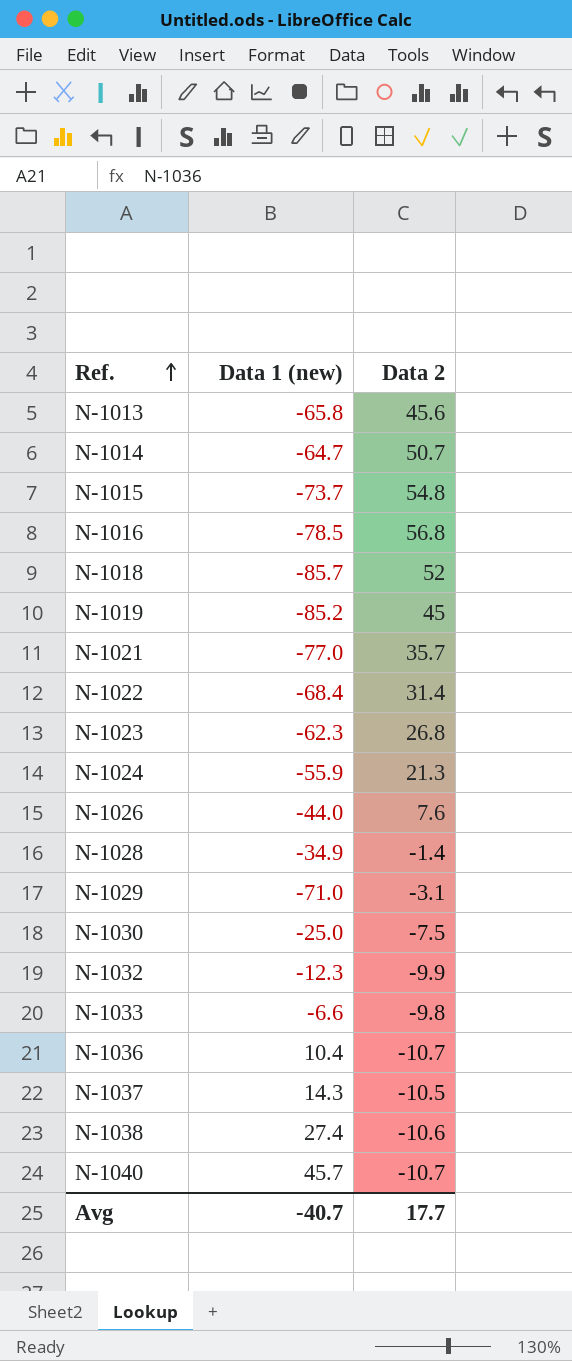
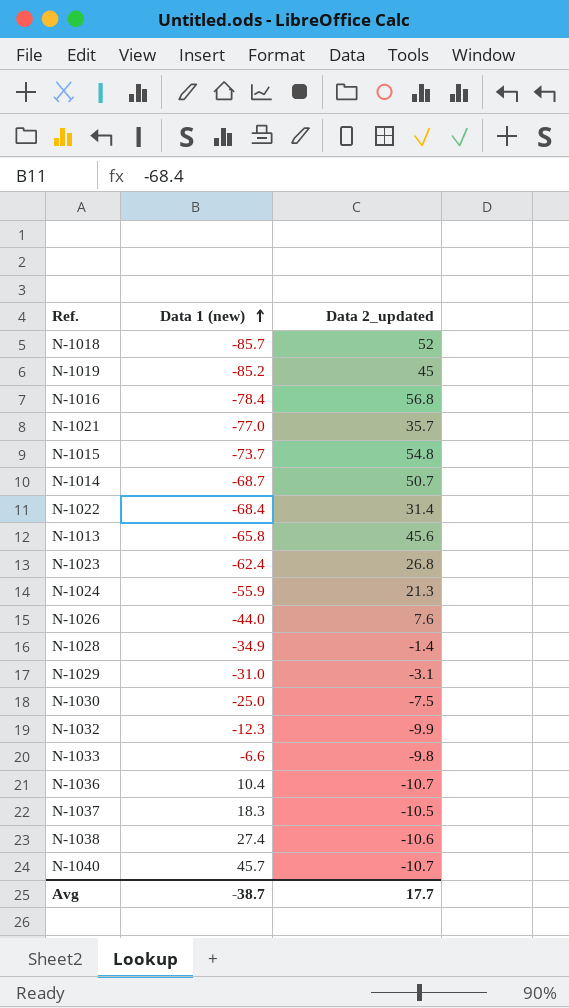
row order: Ref. ascending -> Data 1 (new) ascending
column name: Data 2 -> Data 2_updated
N-1016 | Data 1 (new): -78.5 -> -78.4
N-1014 | Data 1 (new): -64.7 -> -68.7
N-1023 | Data 1 (new): -62.3 -> -62.4
N-1029 | Data 1 (new): -71.0 -> -31.0
N-1037 | Data 1 (new): 14.3 -> 18.3
Avg | Data 1 (new): -40.7 -> -38.7

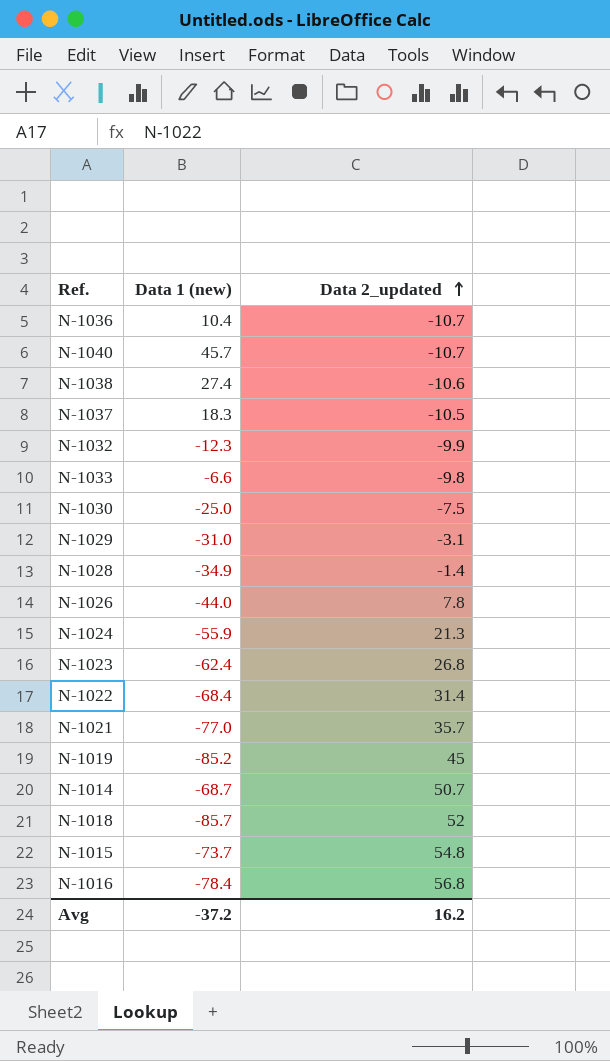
row order: Data 1 (new) ascending -> Data 2_updated ascending
row N-1013: -65.8 | 45.6 -> none
N-1026 | Data 2_updated: 7.6 -> 7.8
Avg | Data 1 (new): -38.7 -> -37.2
Avg | Data 2_updated: 17.7 -> 16.2

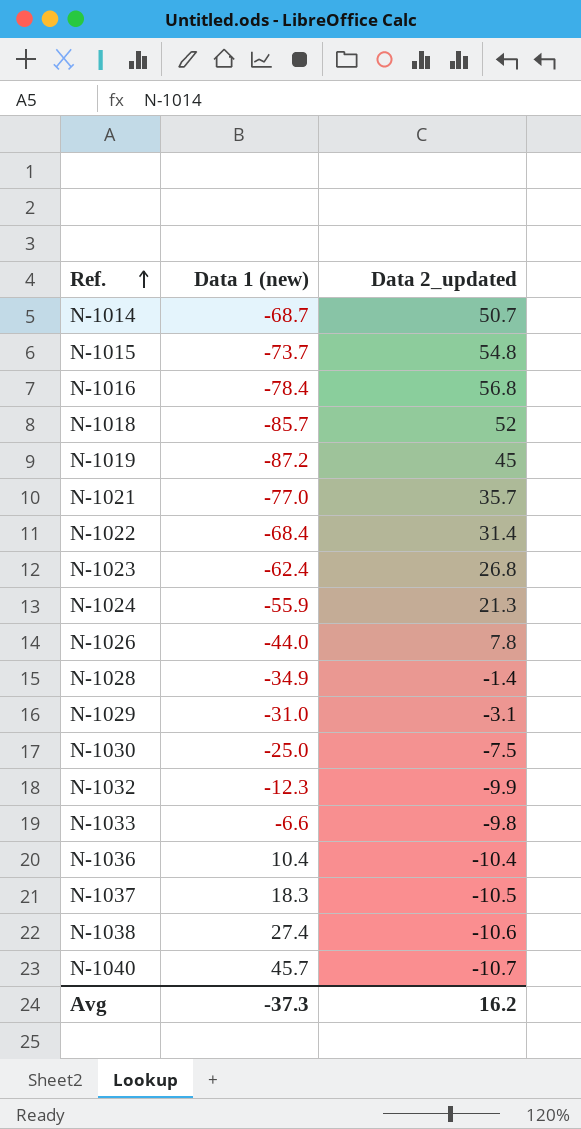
row order: Data 2_updated ascending -> Ref. ascending
N-1019 | Data 1 (new): -85.2 -> -87.2
N-1036 | Data 2_updated: -10.7 -> -10.4
Avg | Data 1 (new): -37.2 -> -37.3

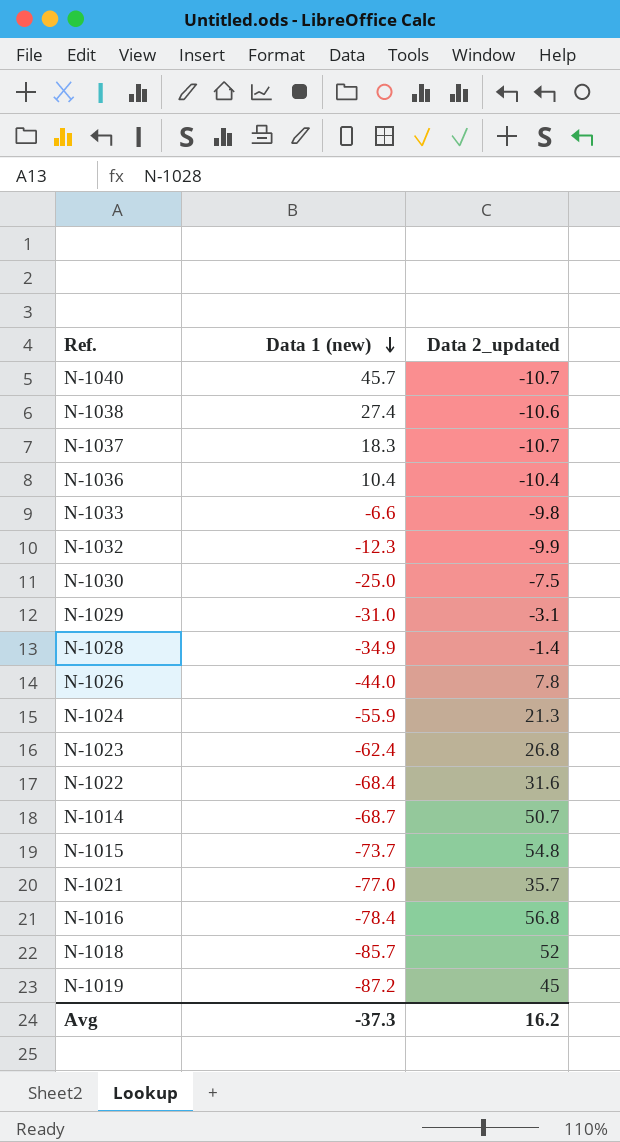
row order: Ref. ascending -> Data 1 (new) descending
N-1037 | Data 2_updated: -10.5 -> -10.7
N-1022 | Data 2_updated: 31.4 -> 31.6

